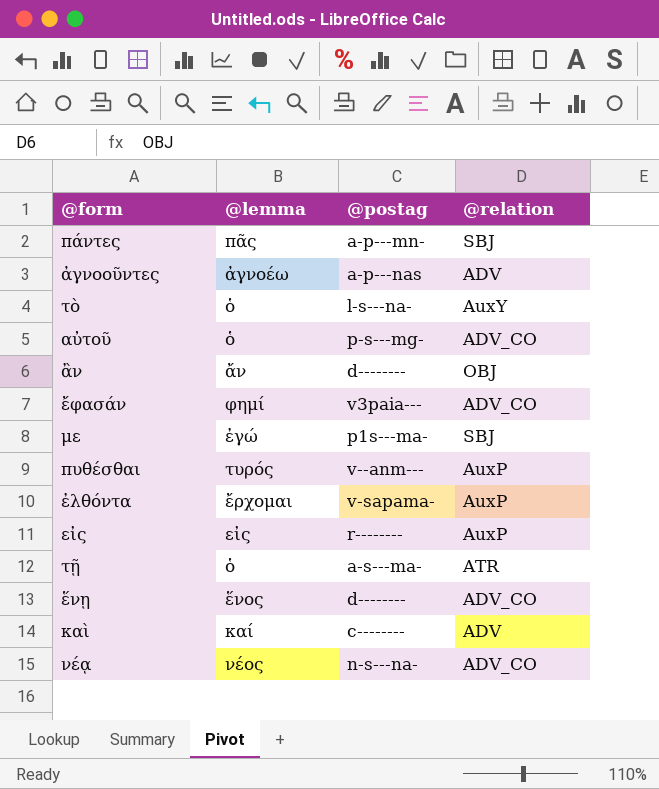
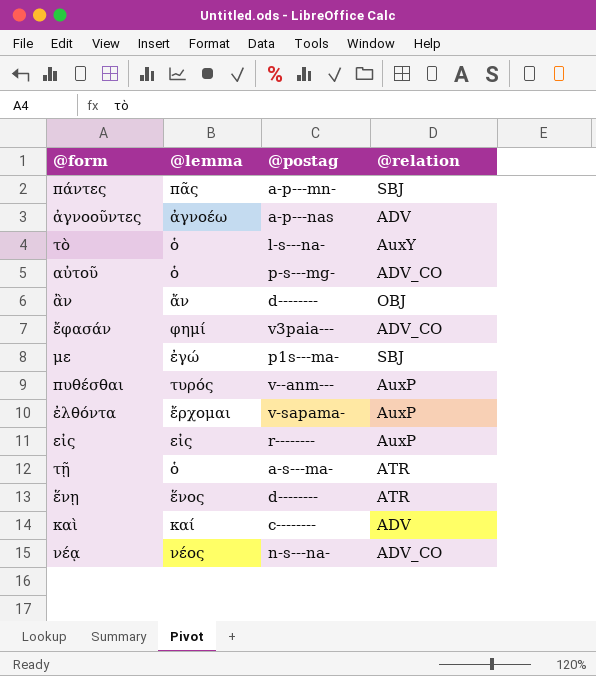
ἕνῃ | @relation: ADV_CO -> ATR

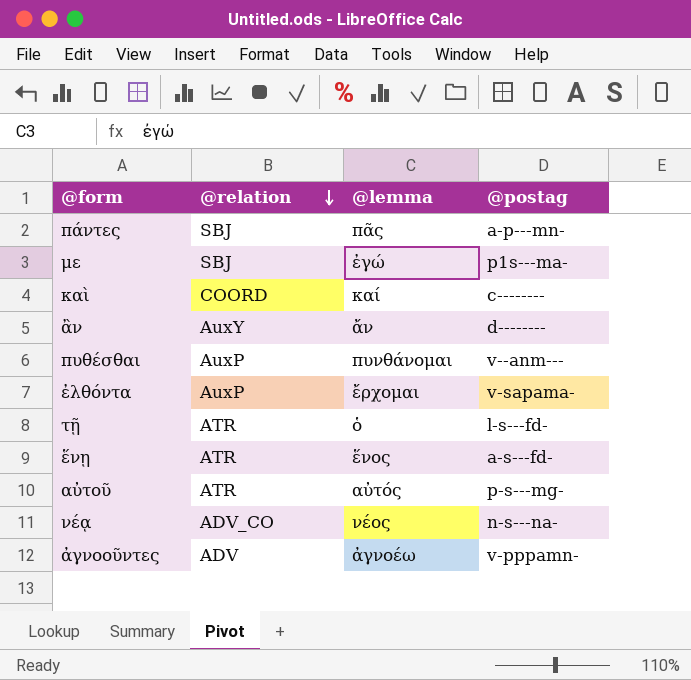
row order: none -> @relation descending
column @relation | position: 4 -> 2
row τὸ: ὁ | l-s---na- | AuxY -> none
row ἔφασάν: φημί | v3paia--- | ADV_CO -> none
row εἰς: εἰς | r-------- | AuxP -> none
καὶ | @relation: ADV -> COORD
ἂν | @relation: OBJ -> AuxY
πυθέσθαι | @lemma: τυρός -> πυνθάνομαι
τῇ | @postag: a-s---ma- -> l-s---fd-
ἕνῃ | @postag: d-------- -> a-s---fd-
αὐτοῦ | @relation: ADV_CO -> ATR
αὐτοῦ | @lemma: ὁ -> αὐτός
ἀγνοοῦντες | @postag: a-p---nas -> v-pppamn-

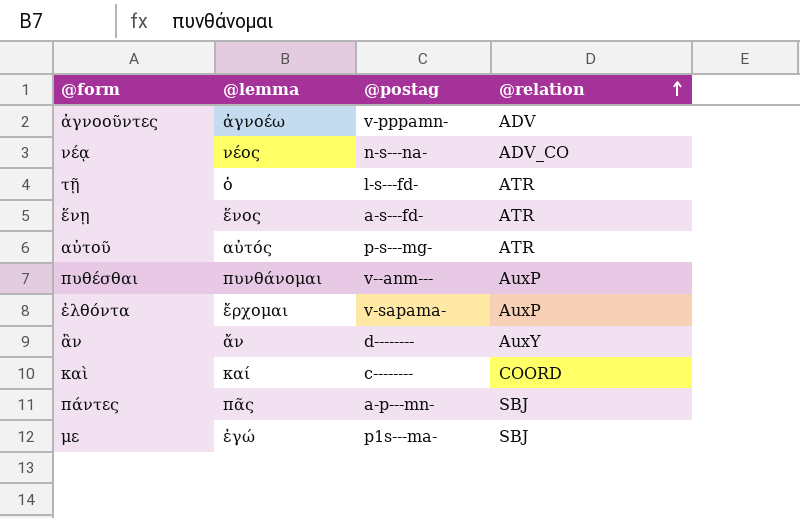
row order: @relation descending -> @relation ascending
column @relation | position: 2 -> 4

